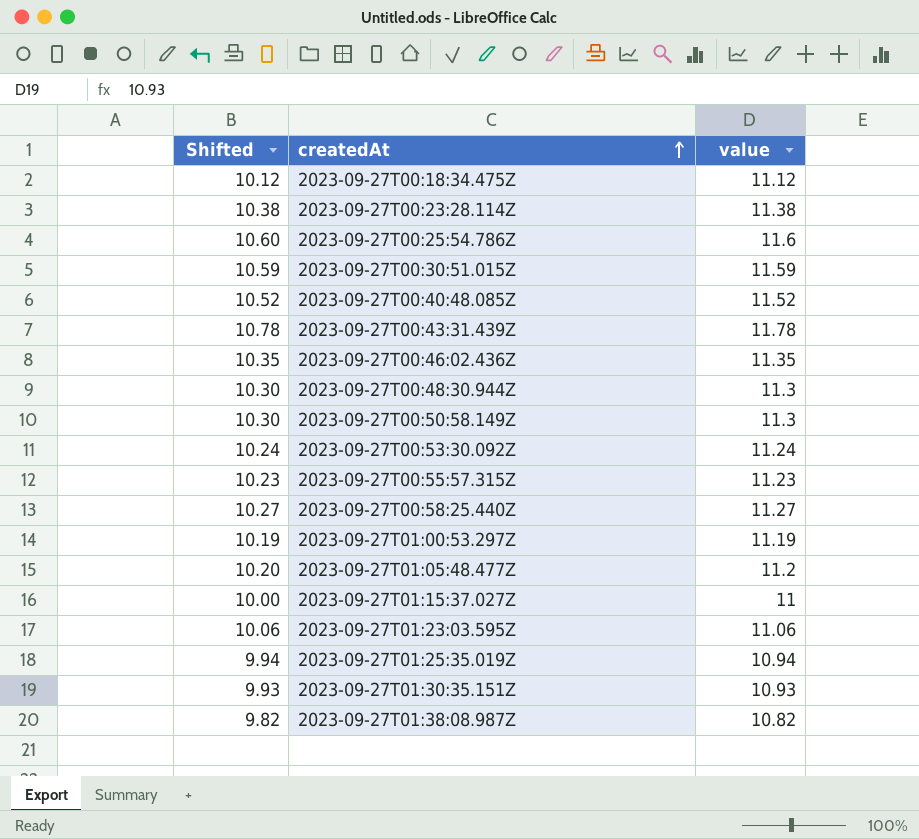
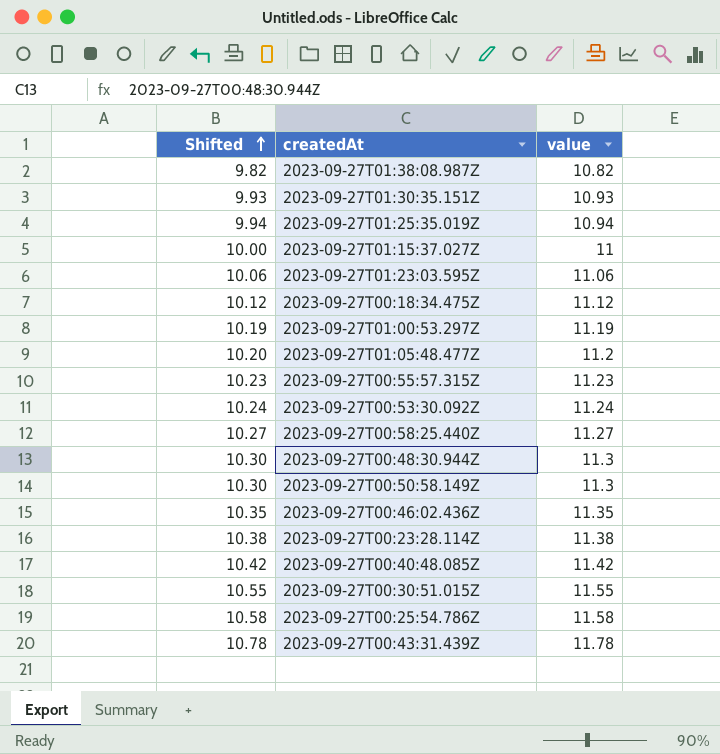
row order: createdAt ascending -> Shifted ascending
2023-09-27T00:40:48.085Z | Shifted: 10.52 -> 10.42
2023-09-27T00:40:48.085Z | value: 11.52 -> 11.42
2023-09-27T00:30:51.015Z | Shifted: 10.59 -> 10.55
2023-09-27T00:30:51.015Z | value: 11.59 -> 11.55
2023-09-27T00:25:54.786Z | Shifted: 10.60 -> 10.58
2023-09-27T00:25:54.786Z | value: 11.6 -> 11.58

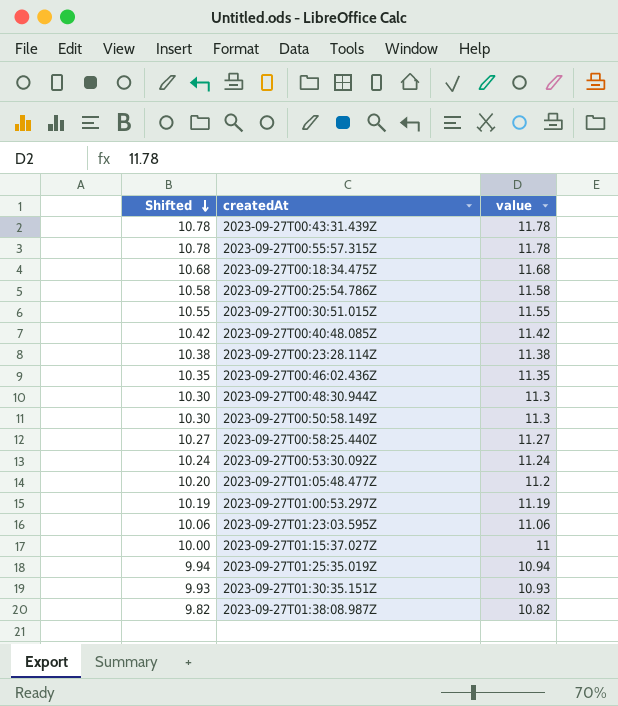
row order: Shifted ascending -> Shifted descending
2023-09-27T00:55:57.315Z | Shifted: 10.23 -> 10.78
2023-09-27T00:55:57.315Z | value: 11.23 -> 11.78
2023-09-27T00:18:34.475Z | Shifted: 10.12 -> 10.68
2023-09-27T00:18:34.475Z | value: 11.12 -> 11.68

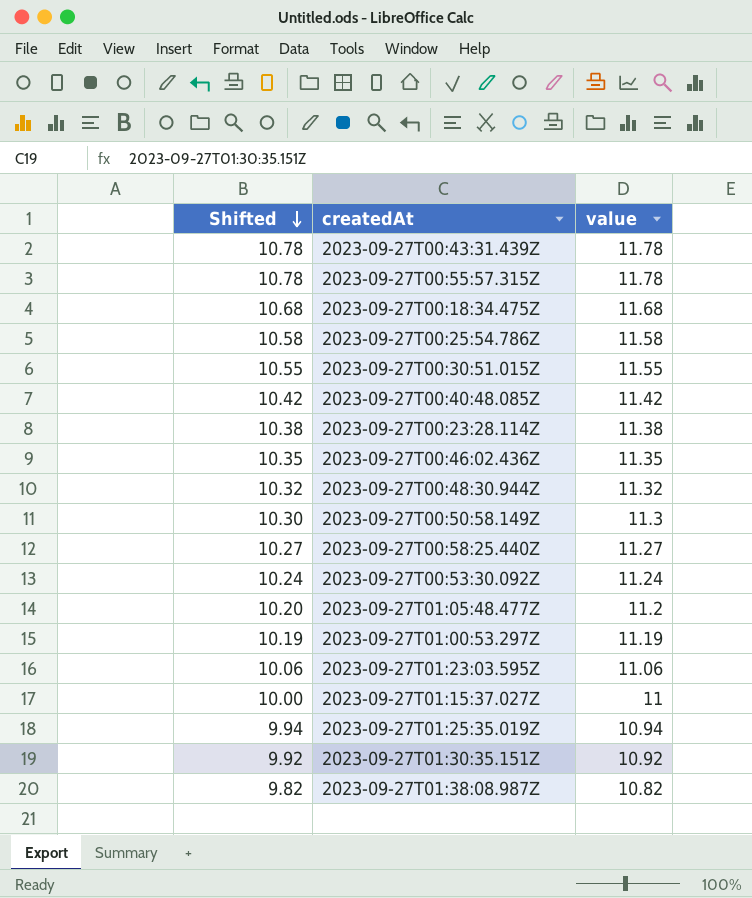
2023-09-27T00:48:30.944Z | Shifted: 10.30 -> 10.32
2023-09-27T00:48:30.944Z | value: 11.3 -> 11.32
2023-09-27T01:30:35.151Z | Shifted: 9.93 -> 9.92
2023-09-27T01:30:35.151Z | value: 10.93 -> 10.92

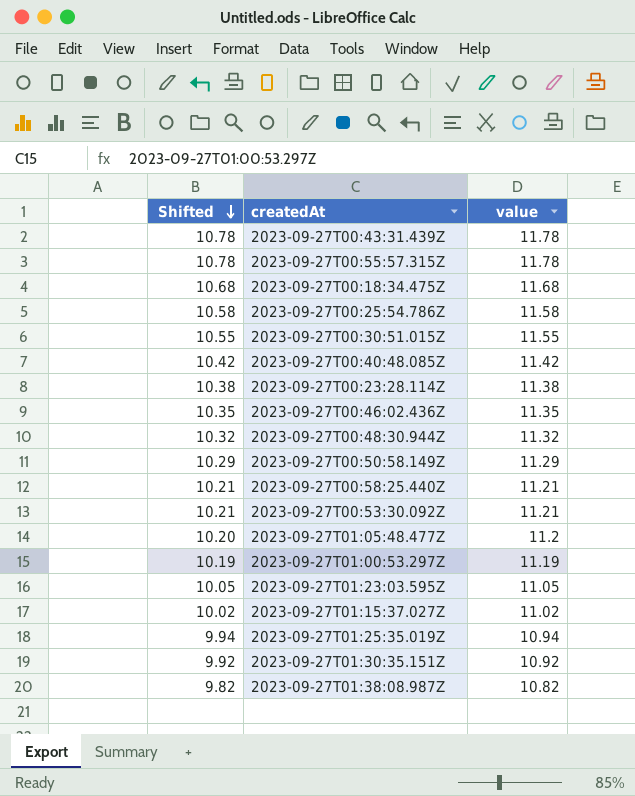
2023-09-27T00:50:58.149Z | Shifted: 10.30 -> 10.29
2023-09-27T00:50:58.149Z | value: 11.3 -> 11.29
2023-09-27T00:58:25.440Z | Shifted: 10.27 -> 10.21
2023-09-27T00:58:25.440Z | value: 11.27 -> 11.21
2023-09-27T00:53:30.092Z | Shifted: 10.24 -> 10.21
2023-09-27T00:53:30.092Z | value: 11.24 -> 11.21
2023-09-27T01:23:03.595Z | Shifted: 10.06 -> 10.05
2023-09-27T01:23:03.595Z | value: 11.06 -> 11.05
2023-09-27T01:15:37.027Z | Shifted: 10.00 -> 10.02
2023-09-27T01:15:37.027Z | value: 11 -> 11.02

